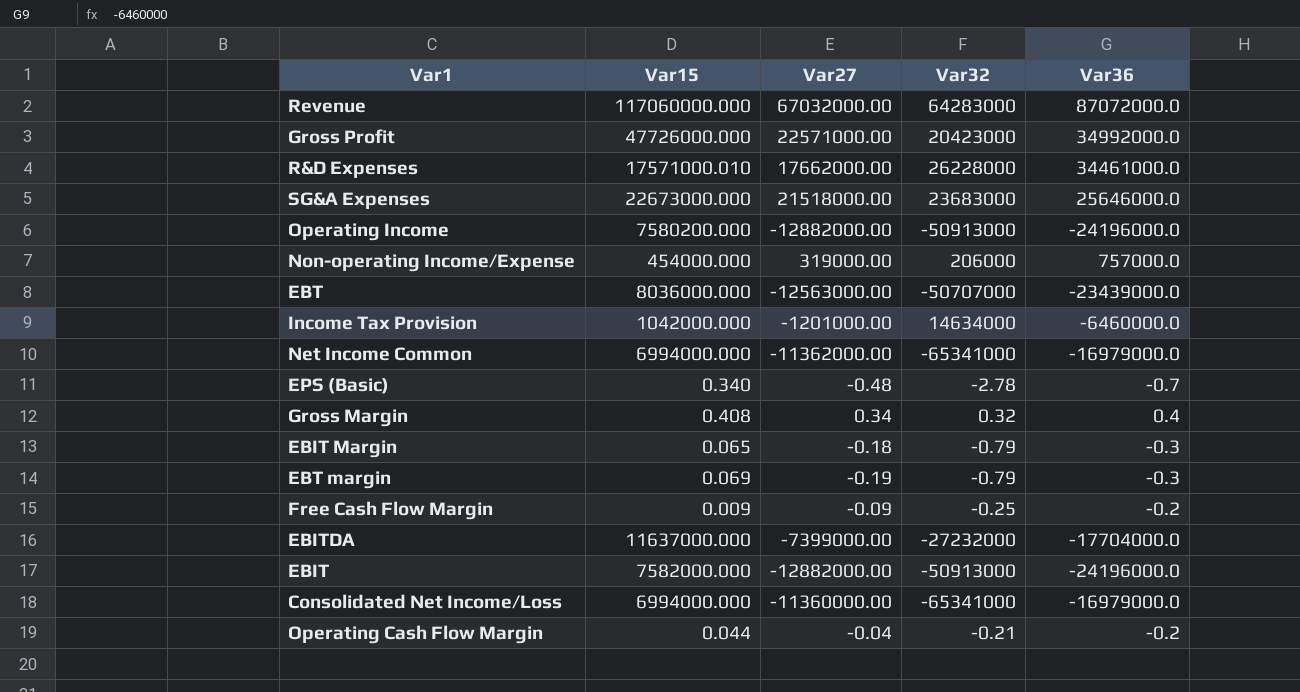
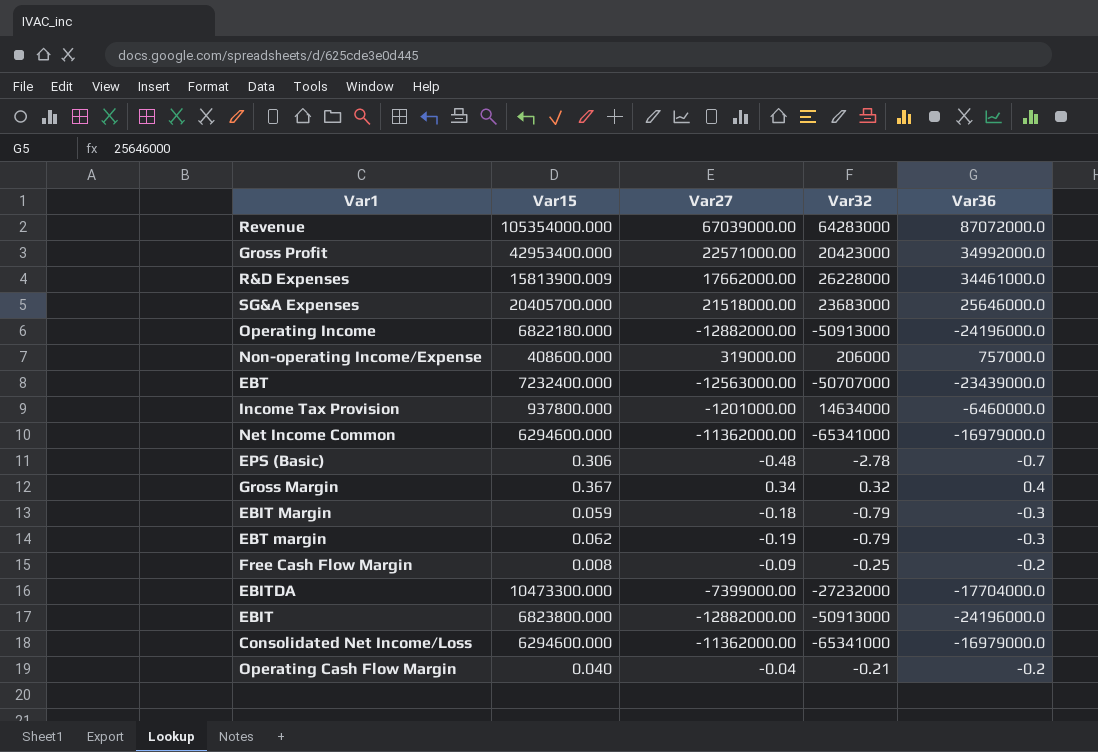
Revenue | Var15: 117060000.000 -> 105354000.000
Revenue | Var27: 67032000.00 -> 67039000.00
Gross Profit | Var15: 47726000.000 -> 42953400.000
R&D Expenses | Var15: 17571000.010 -> 15813900.009
SG&A Expenses | Var15: 22673000.000 -> 20405700.000
Operating Income | Var15: 7580200.000 -> 6822180.000
Non-operating Income/Expense | Var15: 454000.000 -> 408600.000
EBT | Var15: 8036000.000 -> 7232400.000
Income Tax Provision | Var15: 1042000.000 -> 937800.000
Net Income Common | Var15: 6994000.000 -> 6294600.000
EPS (Basic) | Var15: 0.340 -> 0.306
Gross Margin | Var15: 0.408 -> 0.367
EBIT Margin | Var15: 0.065 -> 0.059
EBT margin | Var15: 0.069 -> 0.062
Free Cash Flow Margin | Var15: 0.009 -> 0.008
EBITDA | Var15: 11637000.000 -> 10473300.000
EBIT | Var15: 7582000.000 -> 6823800.000
Consolidated Net Income/Loss | Var15: 6994000.000 -> 6294600.000
Consolidated Net Income/Loss | Var27: -11360000.00 -> -11362000.00
Operating Cash Flow Margin | Var15: 0.044 -> 0.040

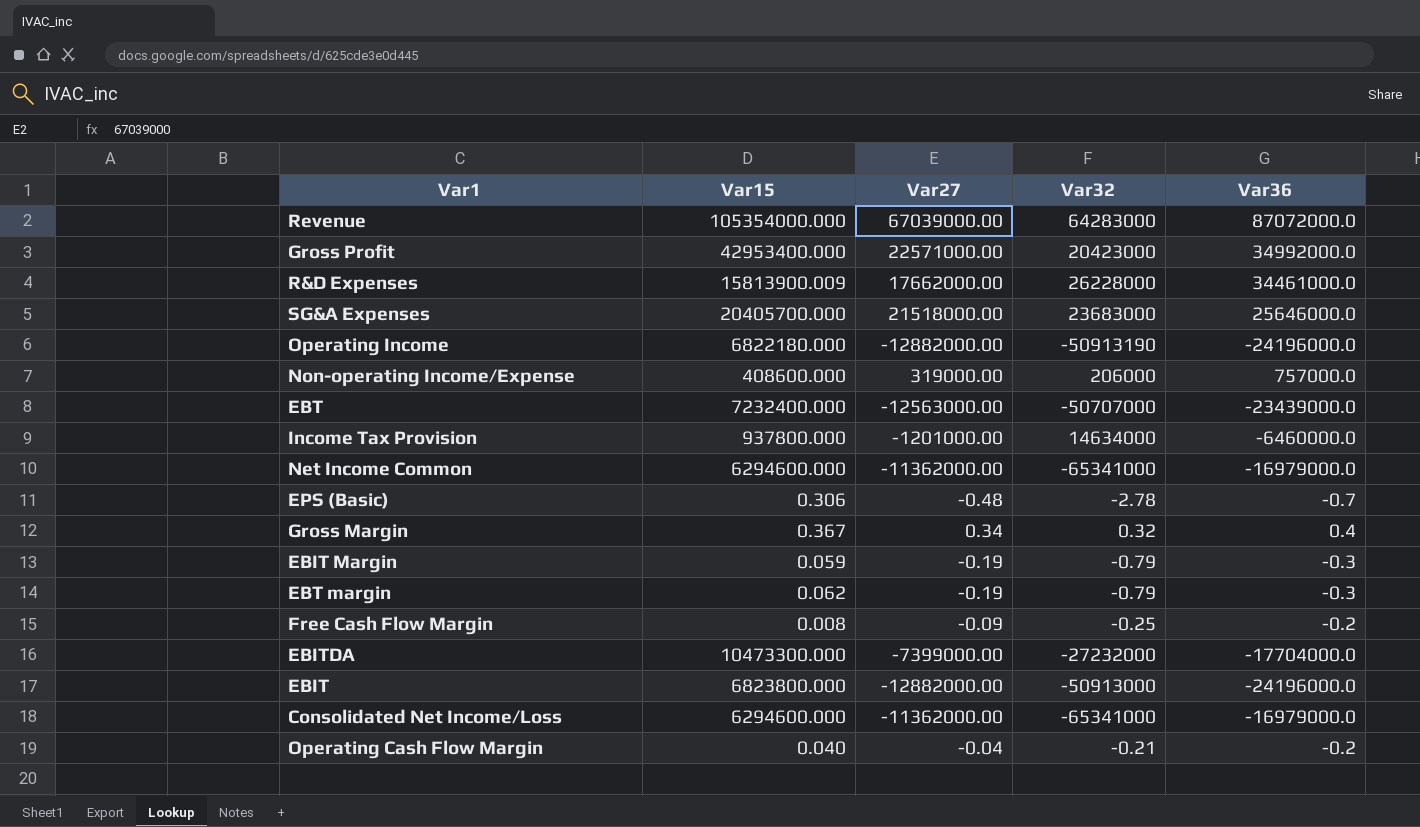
Operating Income | Var32: -50913000 -> -50913190
EBIT Margin | Var27: -0.18 -> -0.19

